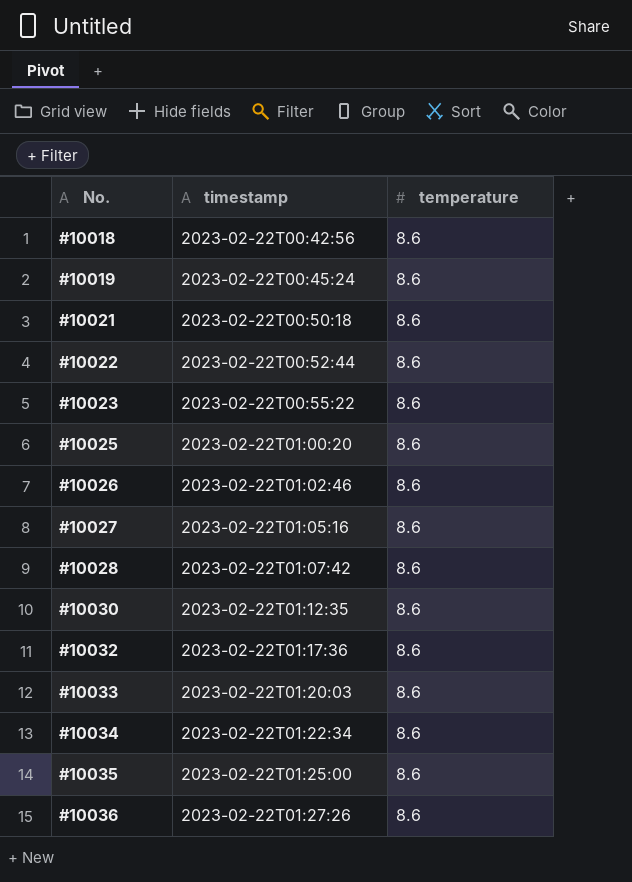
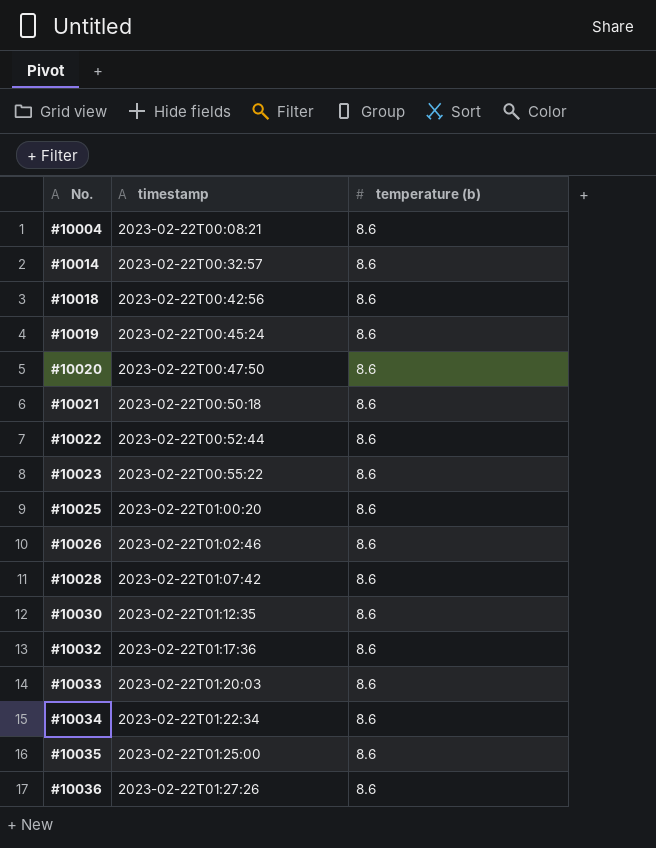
column name: temperature -> temperature (b)
row #10027: 2023-02-22T01:05:16 | 8.6 -> none
row #10004: none -> 2023-02-22T00:08:21 | 8.6
row #10014: none -> 2023-02-22T00:32:57 | 8.6
row #10020: none -> 2023-02-22T00:47:50 | 8.6

